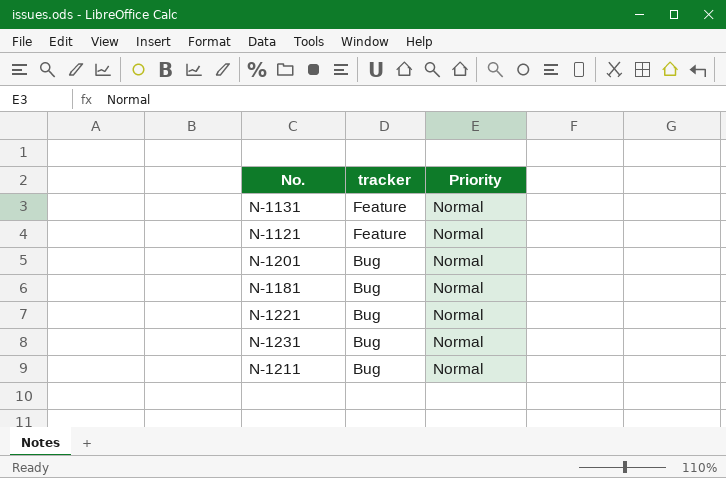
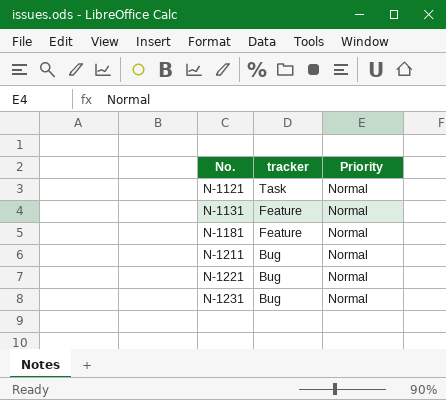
row order: tracker descending -> No. ascending
row N-1201: Bug | Normal -> none
N-1121 | tracker: Feature -> Task
N-1181 | tracker: Bug -> Feature

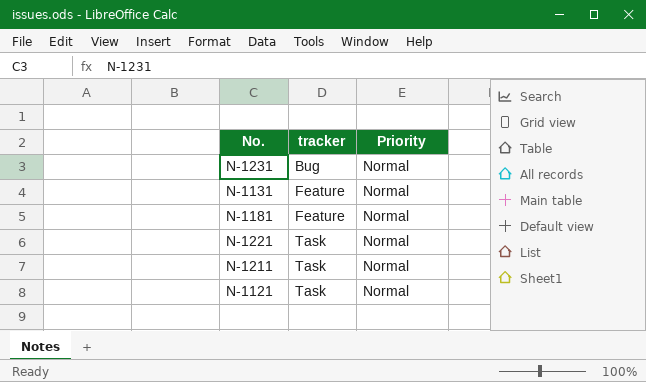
row order: No. ascending -> tracker ascending
N-1221 | tracker: Bug -> Task
N-1211 | tracker: Bug -> Task

